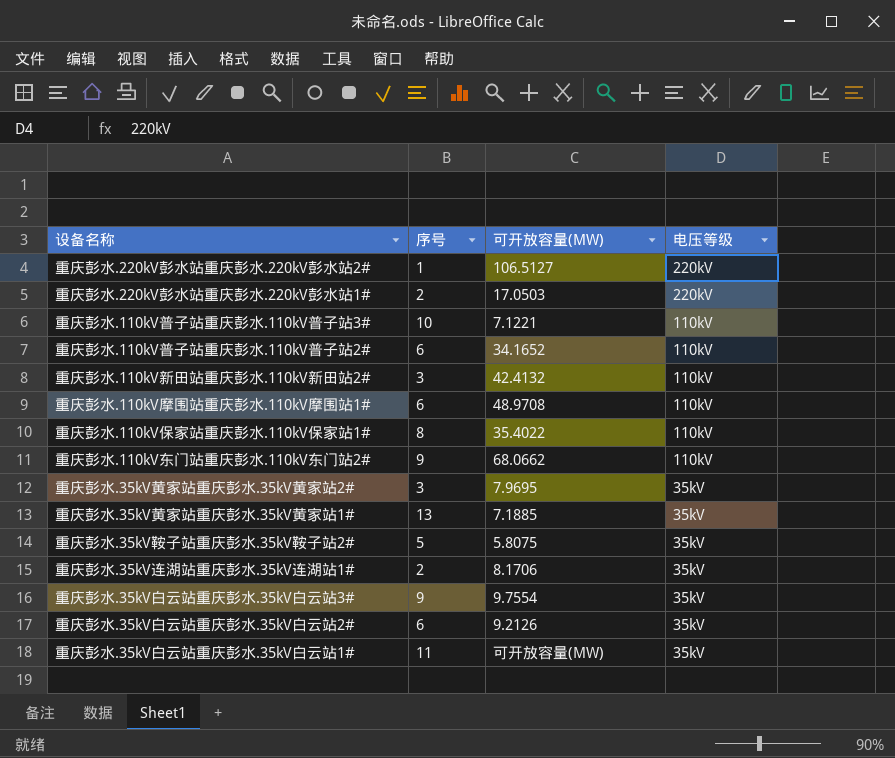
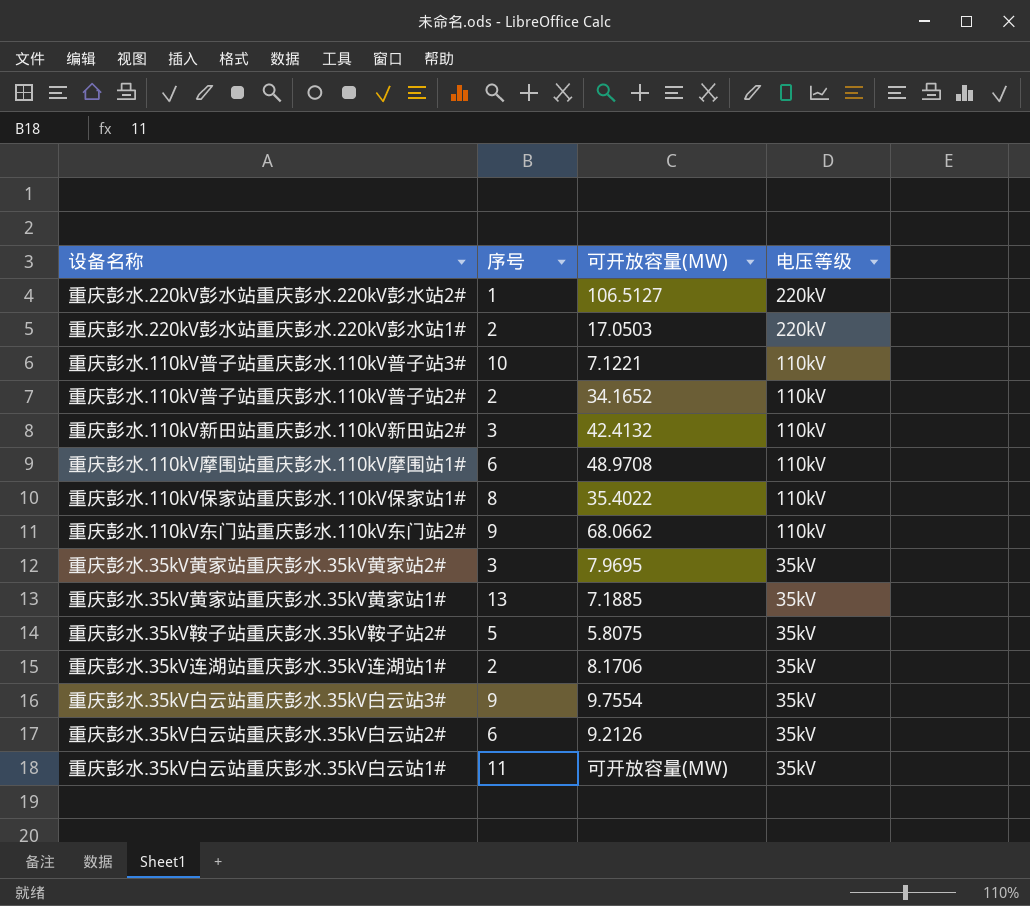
重庆彭水.110kV普子站重庆彭水.110kV普子站2# | 序号: 6 -> 2

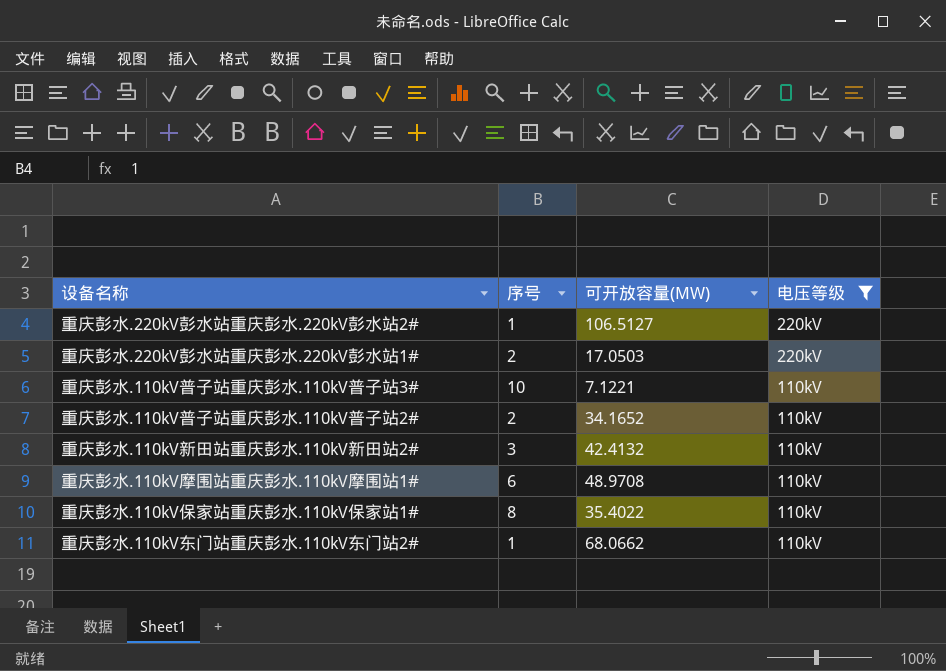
filter: none -> 电压等级 != 35kV
重庆彭水.110kV东门站重庆彭水.110kV东门站2# | 序号: 9 -> 1

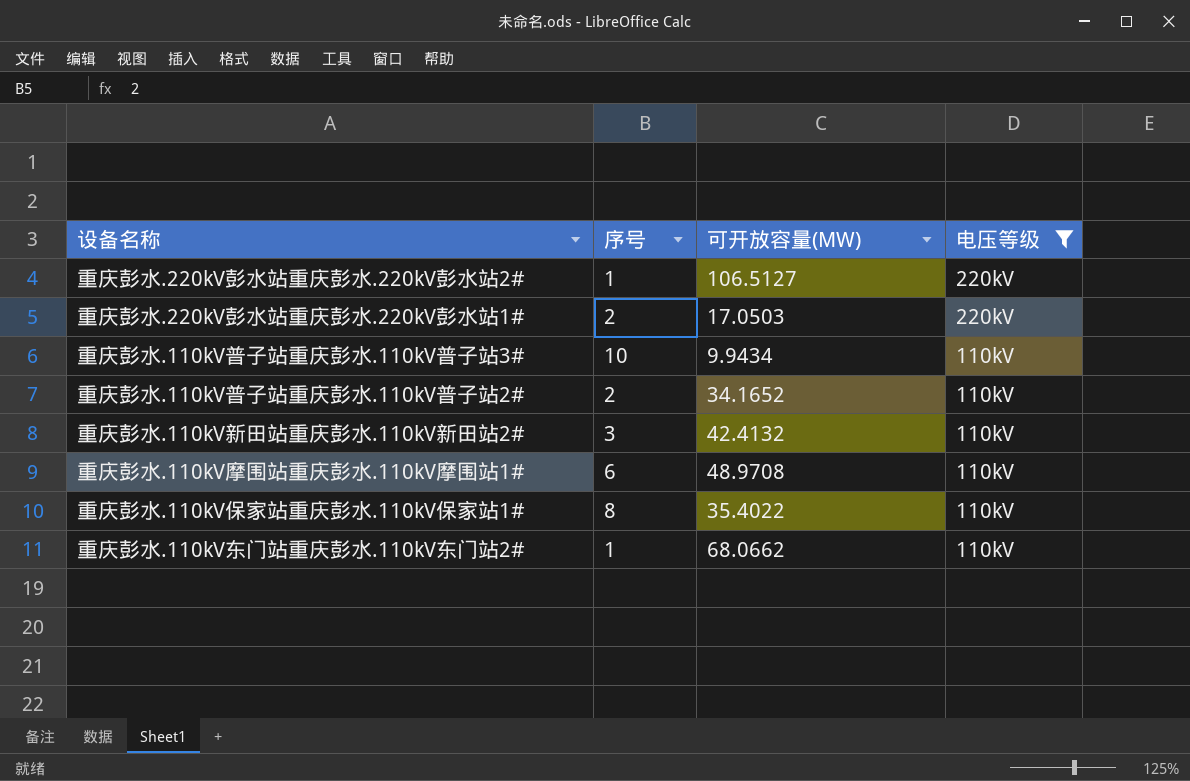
重庆彭水.110kV普子站重庆彭水.110kV普子站3# | 可开放容量(MW): 7.1221 -> 9.9434

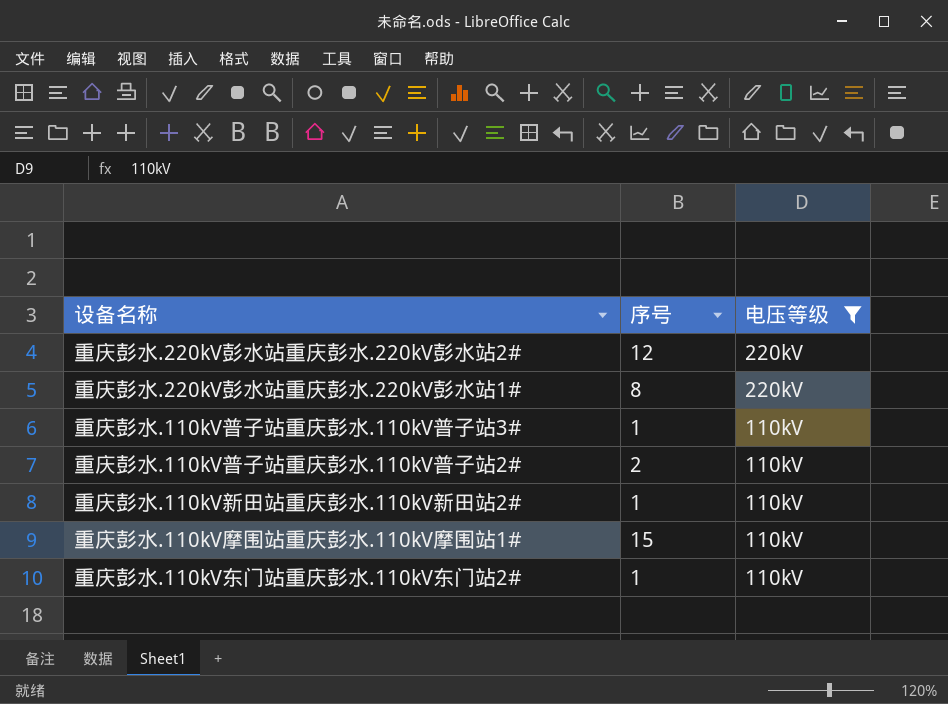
column 可开放容量(MW) | position: 3 -> none
row 重庆彭水.110kV保家站重庆彭水.110kV保家站1#: 8 | 35.4022 | 110kV -> none
重庆彭水.220kV彭水站重庆彭水.220kV彭水站2# | 序号: 1 -> 12
重庆彭水.220kV彭水站重庆彭水.220kV彭水站1# | 序号: 2 -> 8
重庆彭水.110kV普子站重庆彭水.110kV普子站3# | 序号: 10 -> 1
重庆彭水.110kV新田站重庆彭水.110kV新田站2# | 序号: 3 -> 1
重庆彭水.110kV摩围站重庆彭水.110kV摩围站1# | 序号: 6 -> 15

